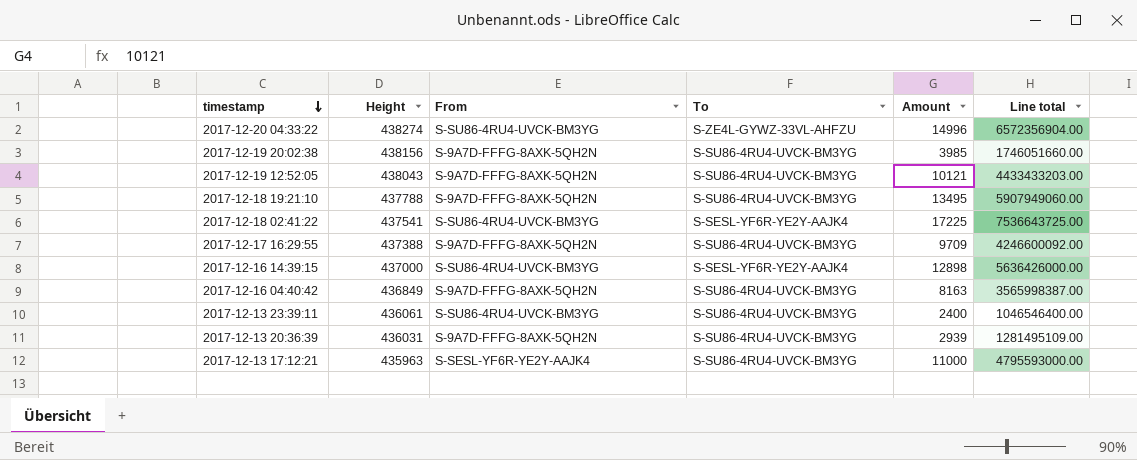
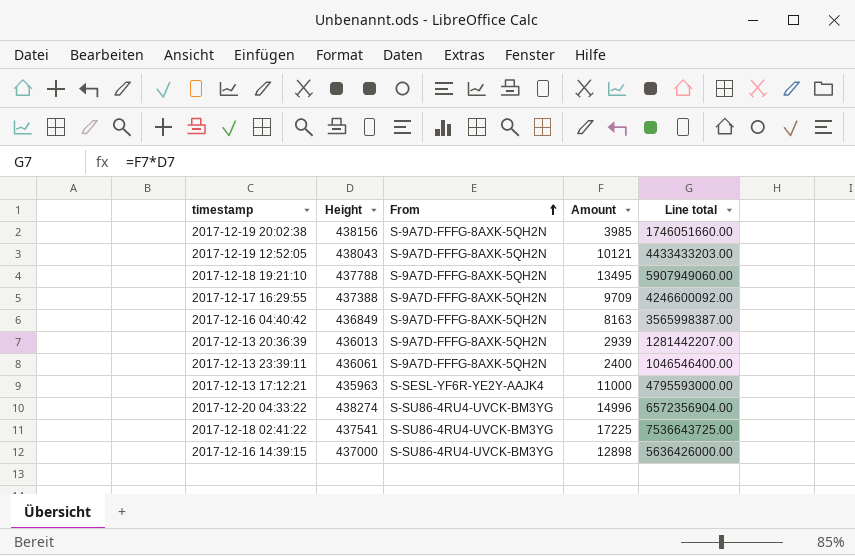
row order: timestamp descending -> From ascending
column To | position: 4 -> none
2017-12-13 20:36:39 | Height: 436031 -> 436013
2017-12-13 20:36:39 | Line total: 1281495109.00 -> 1281442207.00
2017-12-13 23:39:11 | From: S-SU86-4RU4-UVCK-BM3YG -> S-9A7D-FFFG-8AXK-5QH2N

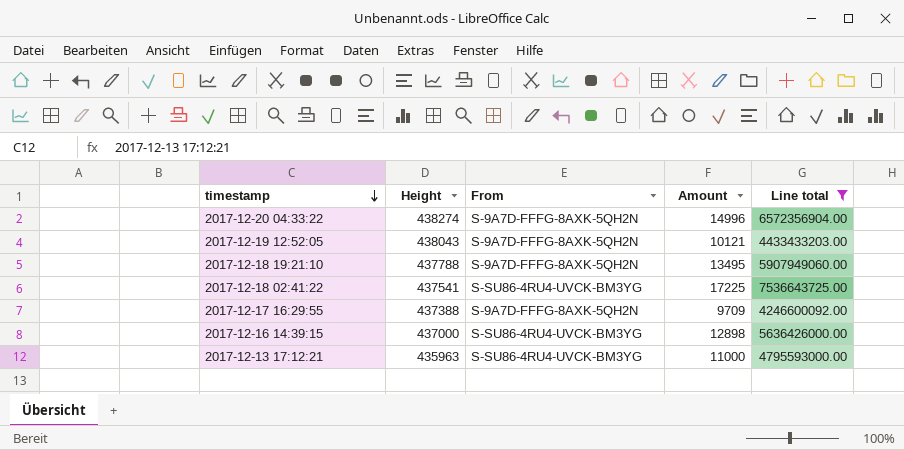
filter: none -> Line total >= 4246600092.00
row order: From ascending -> timestamp descending
2017-12-20 04:33:22 | From: S-SU86-4RU4-UVCK-BM3YG -> S-9A7D-FFFG-8AXK-5QH2N
2017-12-13 17:12:21 | From: S-SESL-YF6R-YE2Y-AAJK4 -> S-SU86-4RU4-UVCK-BM3YG

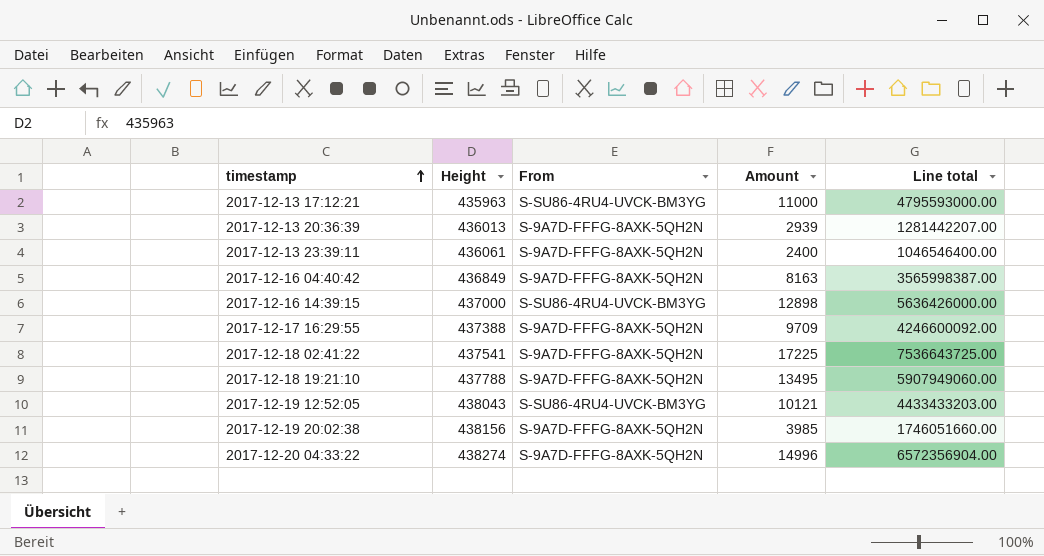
filter: Line total >= 4246600092.00 -> none
row order: timestamp descending -> timestamp ascending
2017-12-18 02:41:22 | From: S-SU86-4RU4-UVCK-BM3YG -> S-9A7D-FFFG-8AXK-5QH2N
2017-12-19 12:52:05 | From: S-9A7D-FFFG-8AXK-5QH2N -> S-SU86-4RU4-UVCK-BM3YG

